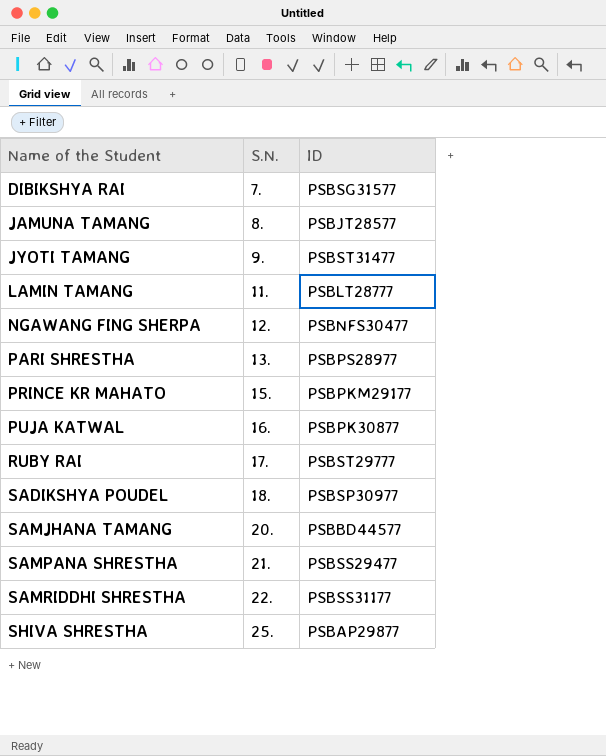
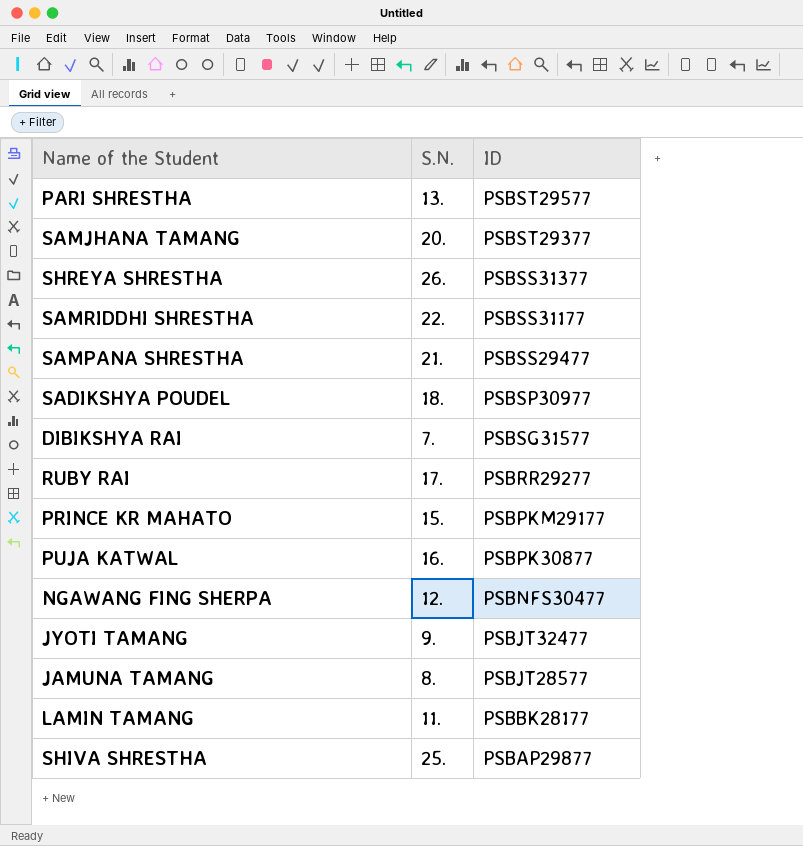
row order: Name of the Student ascending -> ID descending
PARI SHRESTHA | ID: PSBPS28977 -> PSBST29577
SAMJHANA TAMANG | ID: PSBBD44577 -> PSBST29377
row SHREYA SHRESTHA: none -> 26. | PSBSS31377
RUBY RAI | ID: PSBST29777 -> PSBRR29277
JYOTI TAMANG | ID: PSBST31477 -> PSBJT32477
LAMIN TAMANG | ID: PSBLT28777 -> PSBBK28177

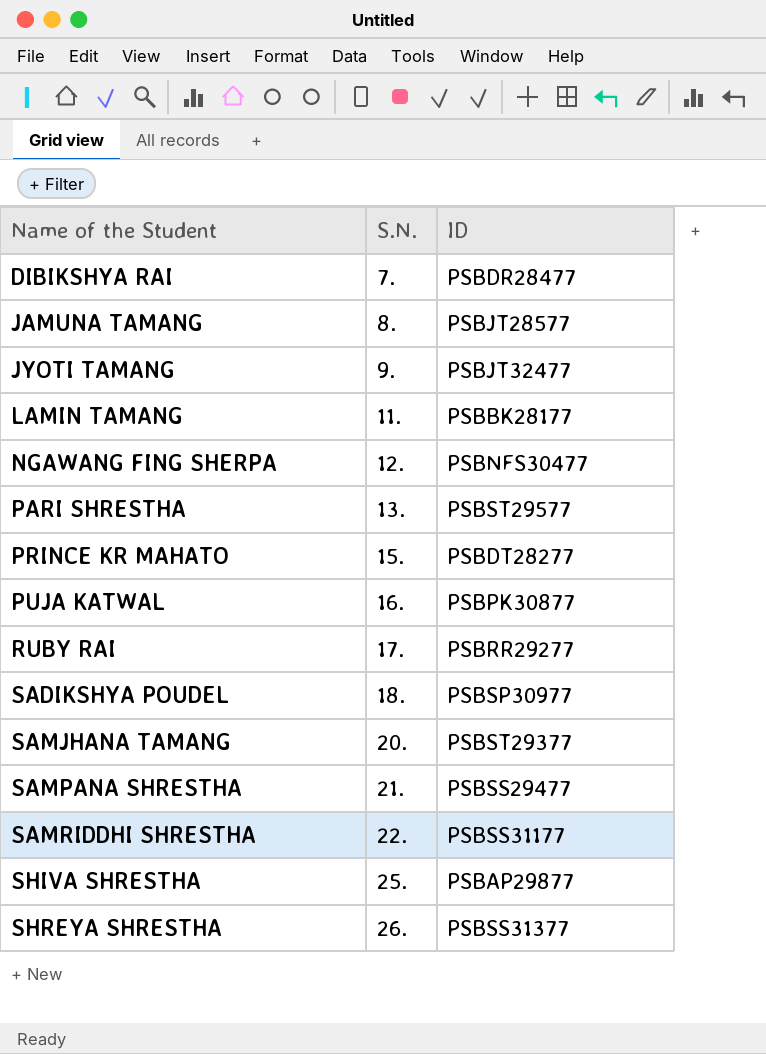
row order: ID descending -> Name of the Student ascending
DIBIKSHYA RAI | ID: PSBSG31577 -> PSBDR28477
PRINCE KR MAHATO | ID: PSBPKM29177 -> PSBDT28277

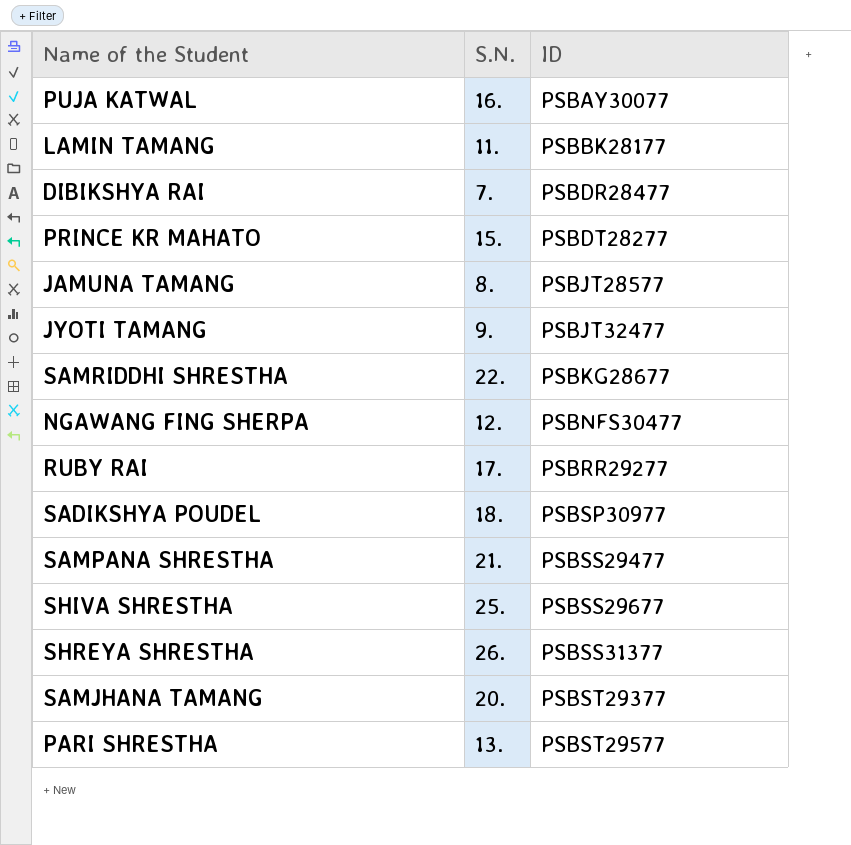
row order: Name of the Student ascending -> ID ascending
PUJA KATWAL | ID: PSBPK30877 -> PSBAY30077
SAMRIDDHI SHRESTHA | ID: PSBSS31177 -> PSBKG28677
SHIVA SHRESTHA | ID: PSBAP29877 -> PSBSS29677

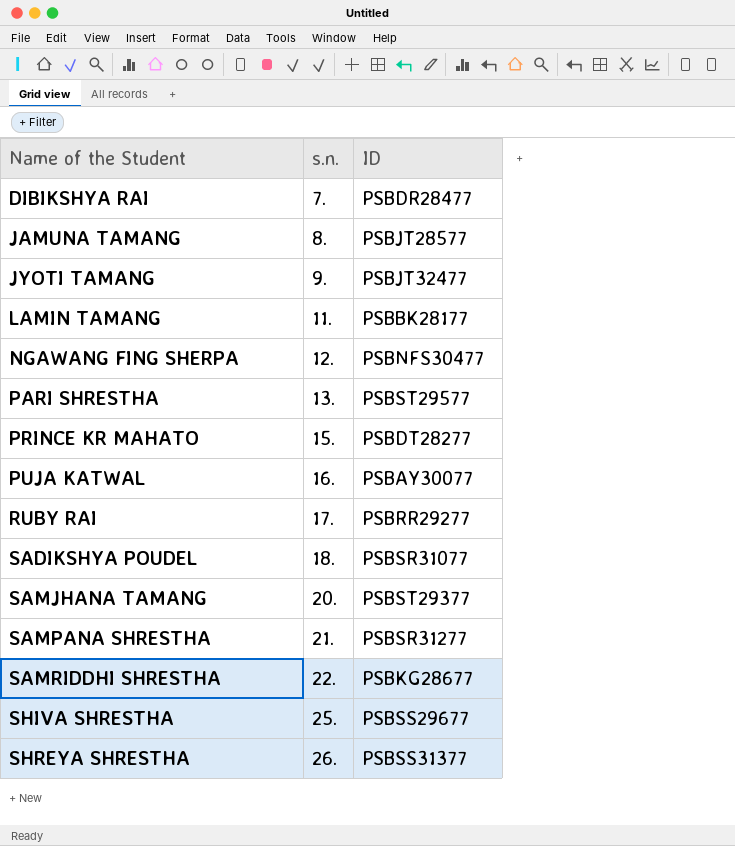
row order: ID ascending -> Name of the Student ascending
column name: S.N. -> s.n.
SADIKSHYA POUDEL | ID: PSBSP30977 -> PSBSR31077
SAMPANA SHRESTHA | ID: PSBSS29477 -> PSBSR31277

